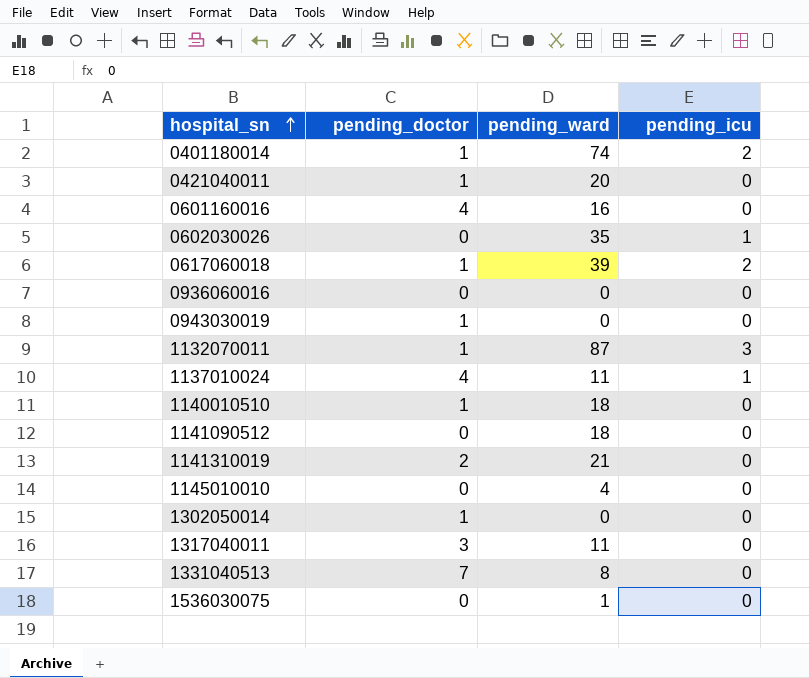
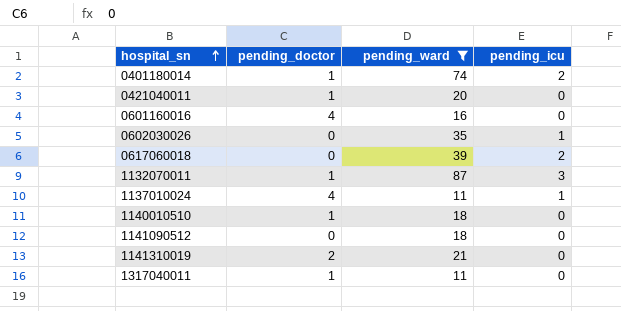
filter: none -> pending_ward >= 11
0617060018 | pending_doctor: 1 -> 0
1317040011 | pending_doctor: 3 -> 1

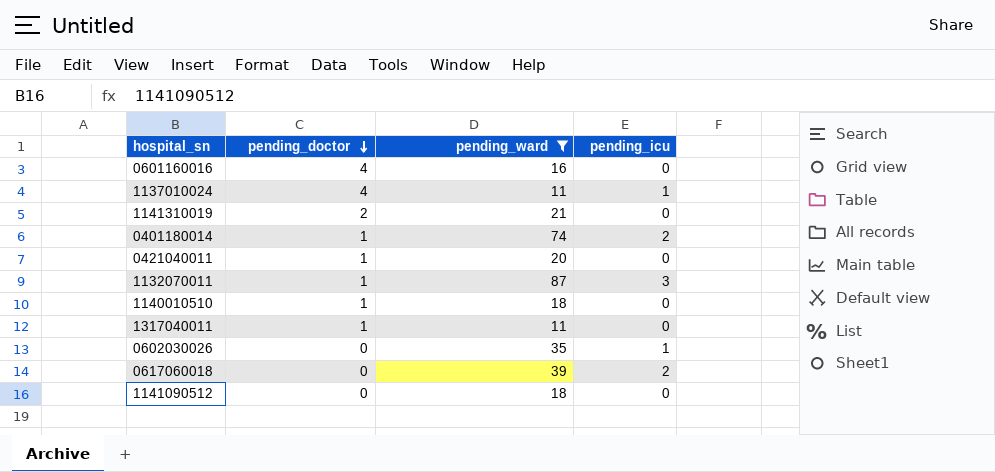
row order: hospital_sn ascending -> pending_doctor descending

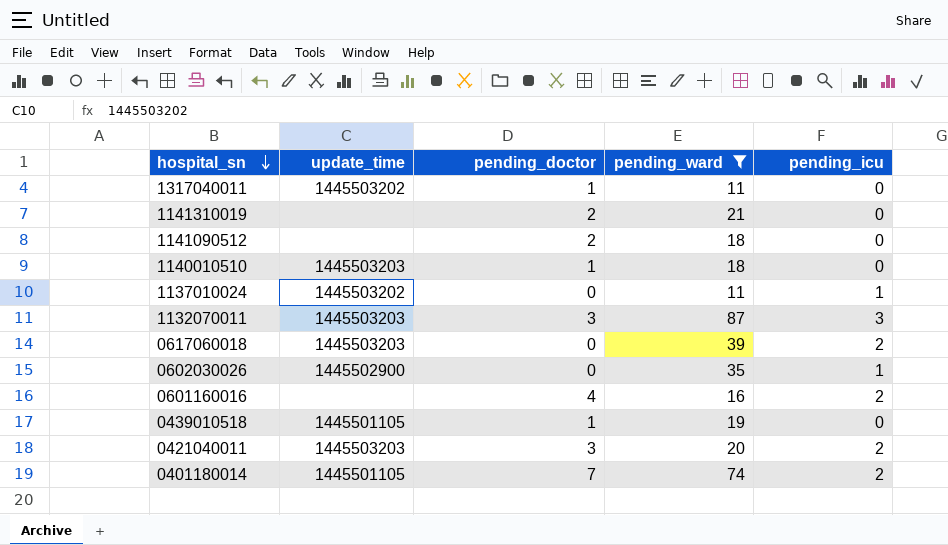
row order: pending_doctor descending -> hospital_sn descending
column update_time | position: none -> 2
1141090512 | pending_doctor: 0 -> 2
1137010024 | pending_doctor: 4 -> 0
1132070011 | pending_doctor: 1 -> 3
0601160016 | pending_icu: 0 -> 2
row 0439010518: none -> 1445501105 | 1 | 19 | 0
0421040011 | pending_doctor: 1 -> 3
0421040011 | pending_icu: 0 -> 2
0401180014 | pending_doctor: 1 -> 7

